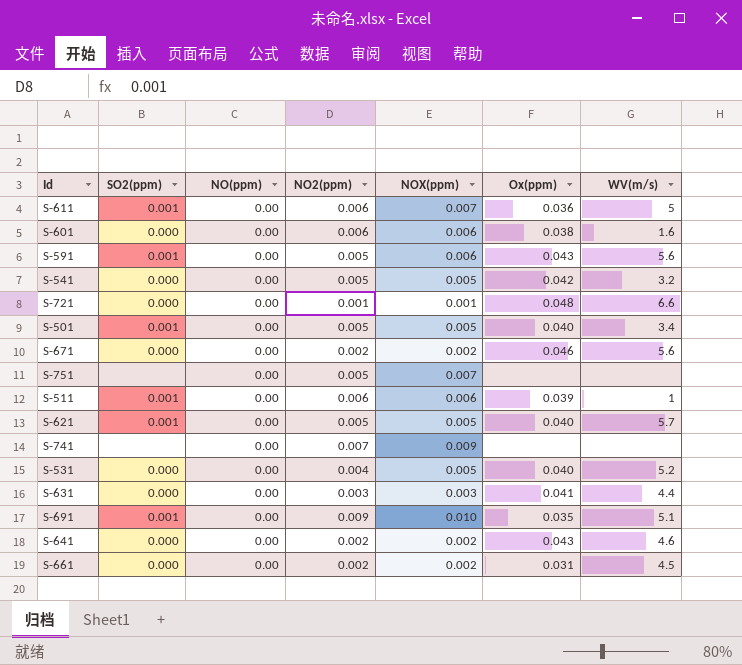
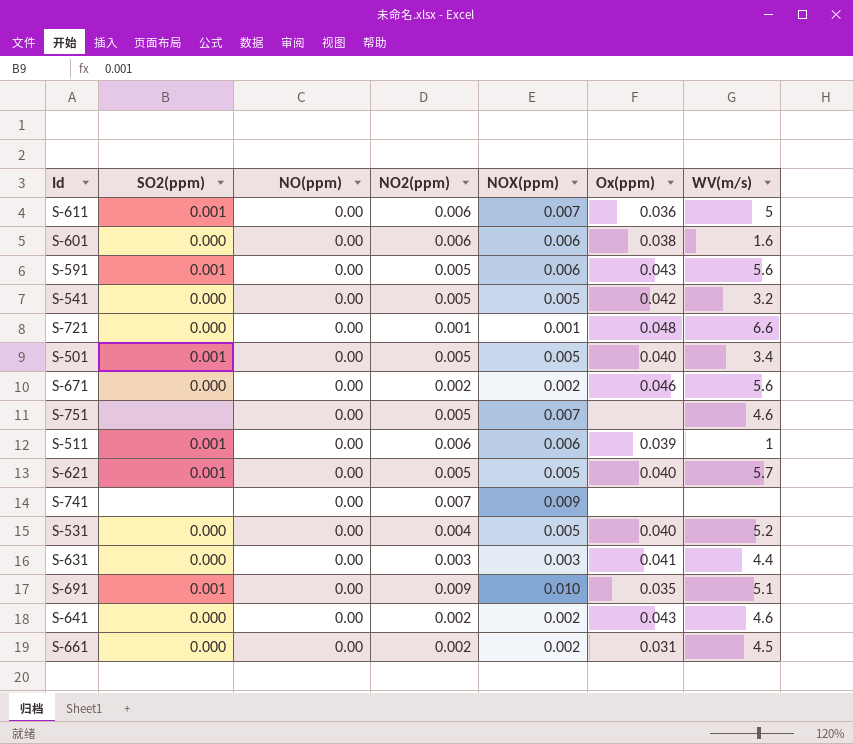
S-751 | WV(m/s): none -> 4.6

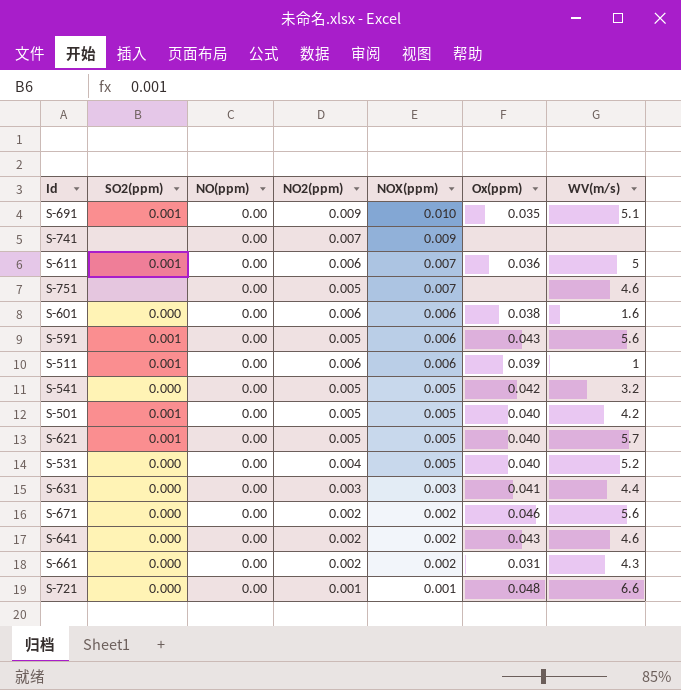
row order: none -> NOX(ppm) descending
S-501 | WV(m/s): 3.4 -> 4.2
S-661 | WV(m/s): 4.5 -> 4.3

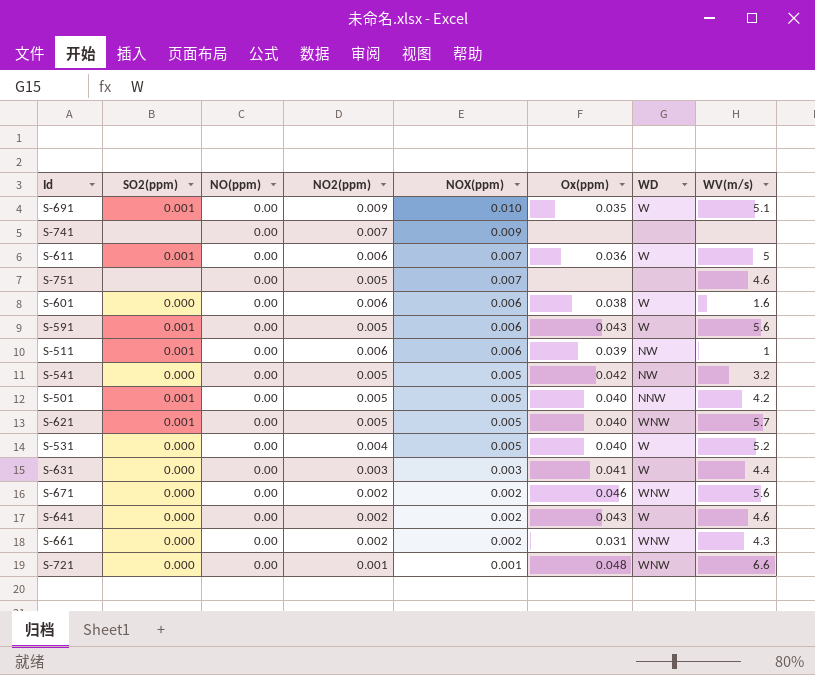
column WD | position: none -> 7

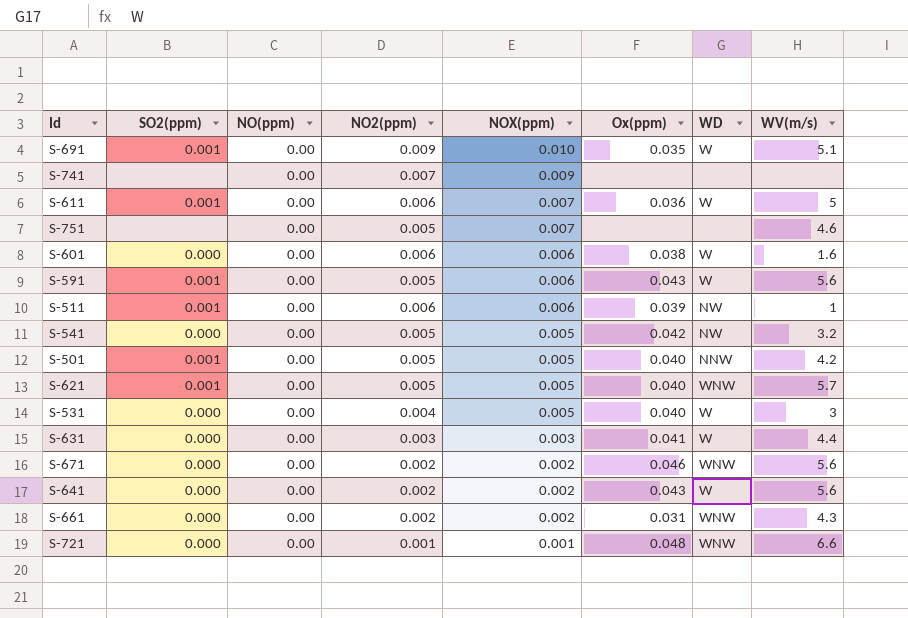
S-531 | WV(m/s): 5.2 -> 3
S-641 | WV(m/s): 4.6 -> 5.6

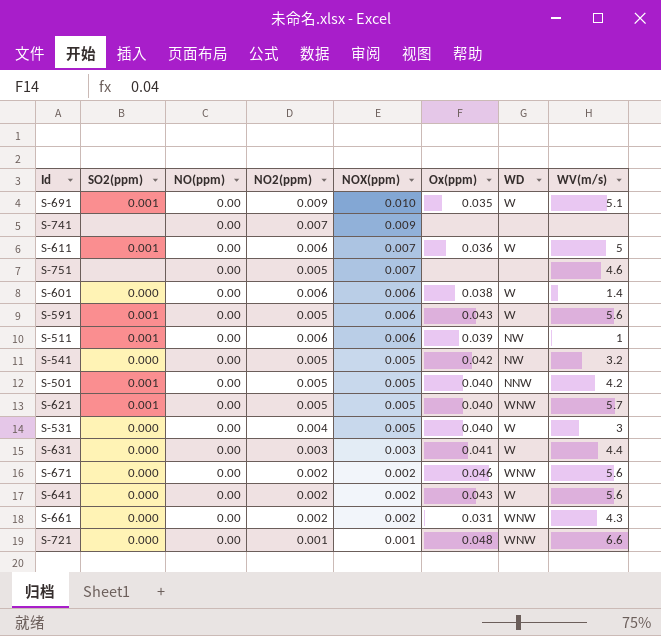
S-601 | WV(m/s): 1.6 -> 1.4

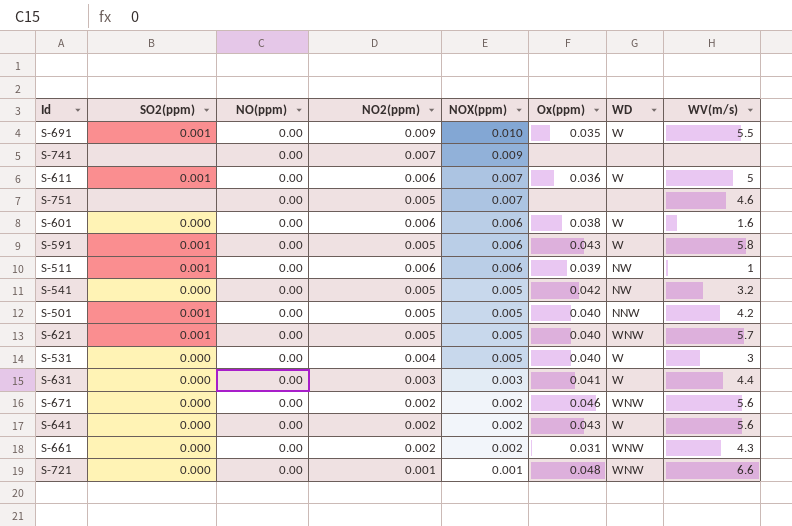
S-691 | WV(m/s): 5.1 -> 5.5
S-601 | WV(m/s): 1.4 -> 1.6
S-591 | WV(m/s): 5.6 -> 5.8

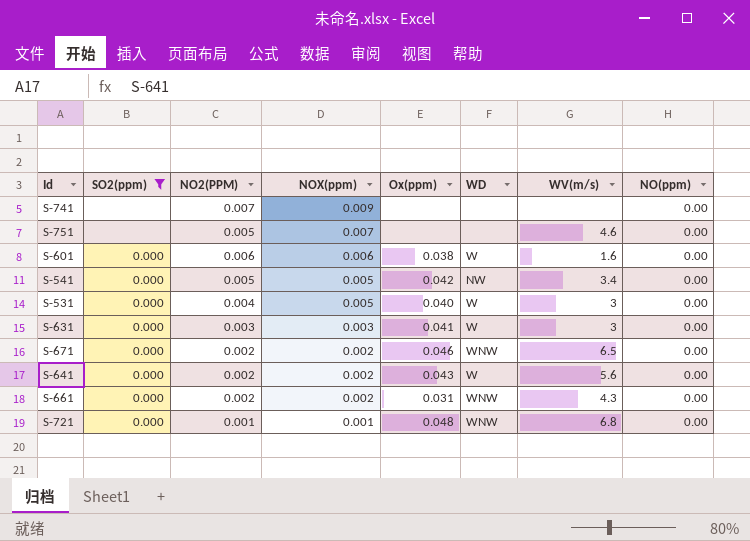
filter: none -> SO2(ppm) != 0.001
column name: NO2(ppm) -> NO2(PPM)
column NO(ppm) | position: 3 -> 8
S-541 | WV(m/s): 3.2 -> 3.4
S-631 | WV(m/s): 4.4 -> 3
S-671 | WV(m/s): 5.6 -> 6.5
S-721 | WV(m/s): 6.6 -> 6.8

